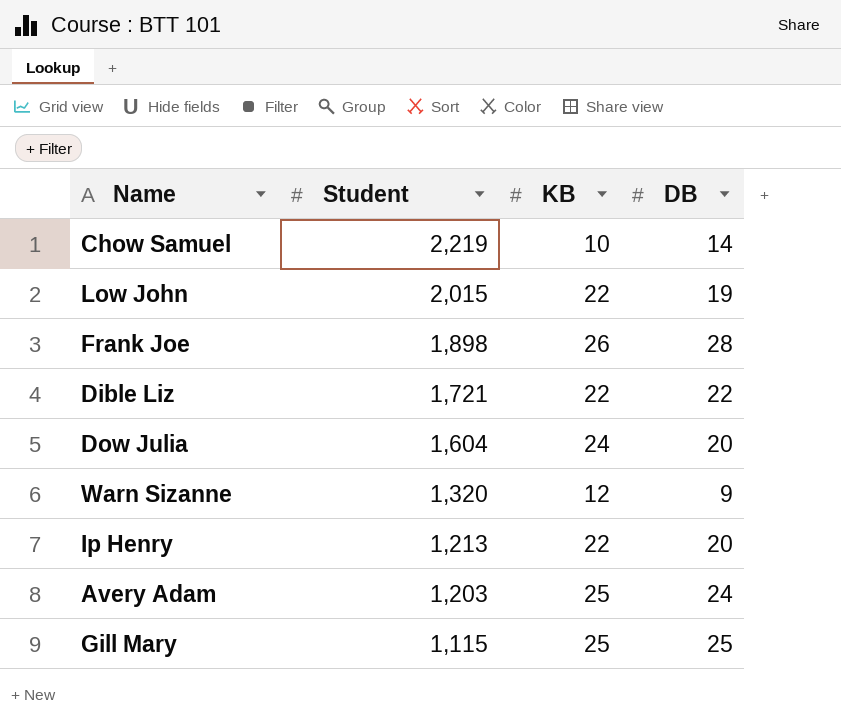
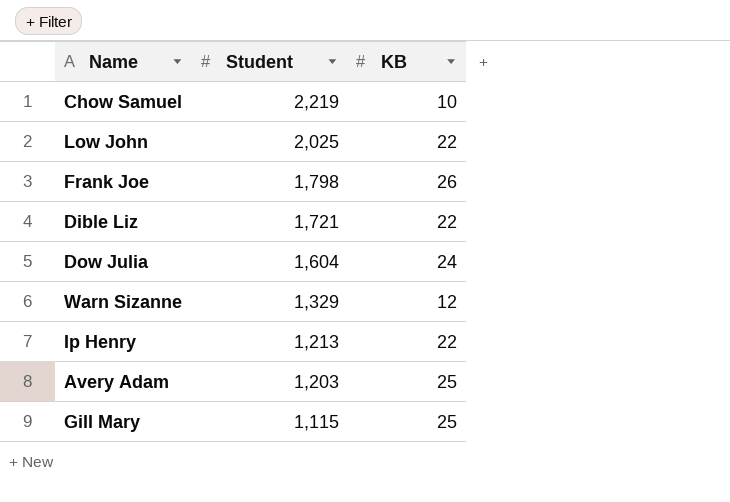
column DB | position: 4 -> none
Low John | Student: 2,015 -> 2,025
Frank Joe | Student: 1,898 -> 1,798
Warn Sizanne | Student: 1,320 -> 1,329

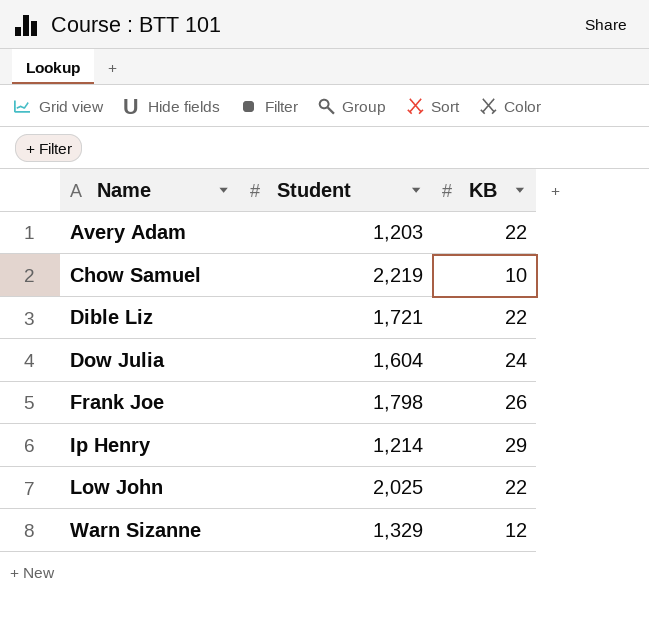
row order: Student descending -> Name ascending
row Gill Mary: 1,115 | 25 -> none
Avery Adam | KB: 25 -> 22
Ip Henry | Student: 1,213 -> 1,214
Ip Henry | KB: 22 -> 29

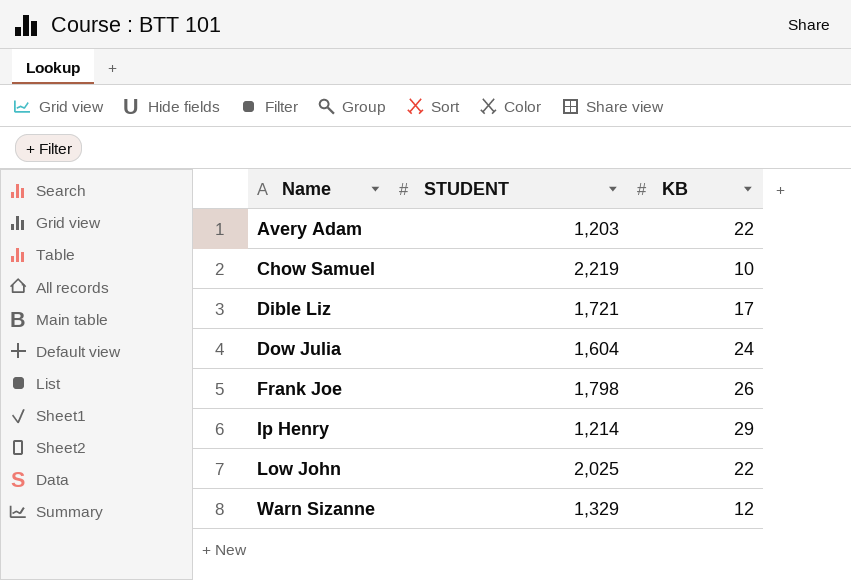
column name: Student -> STUDENT
Dible Liz | KB: 22 -> 17

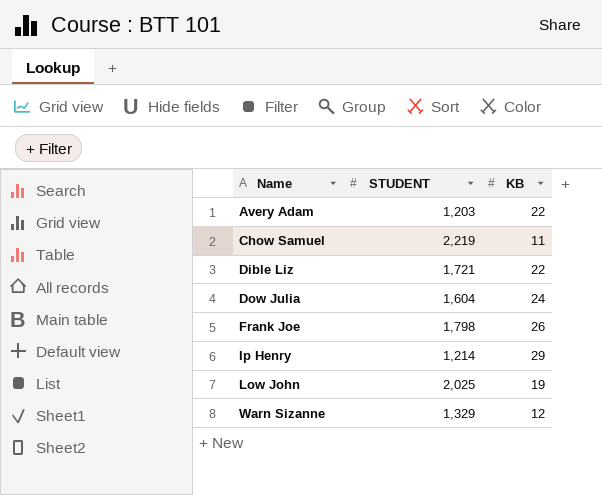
Chow Samuel | KB: 10 -> 11
Dible Liz | KB: 17 -> 22
Low John | KB: 22 -> 19

